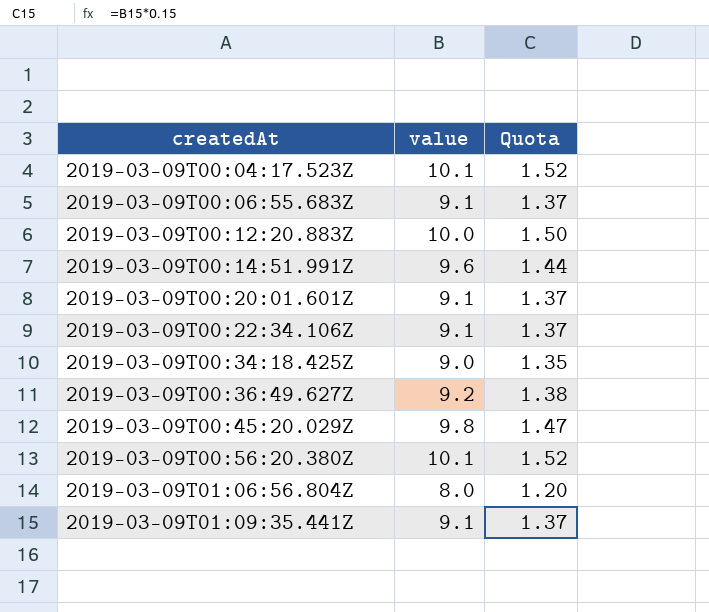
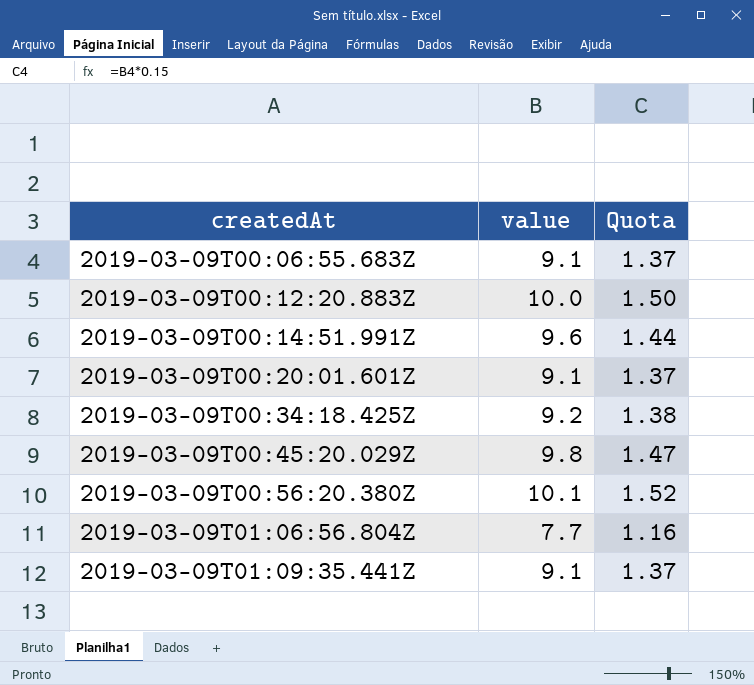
row 2019-03-09T00:04:17.523Z: 10.1 | 1.52 -> none
row 2019-03-09T00:22:34.106Z: 9.1 | 1.37 -> none
row 2019-03-09T00:36:49.627Z: 9.2 | 1.38 -> none
2019-03-09T00:34:18.425Z | value: 9.0 -> 9.2
2019-03-09T00:34:18.425Z | Quota: 1.35 -> 1.38
2019-03-09T01:06:56.804Z | value: 8.0 -> 7.7
2019-03-09T01:06:56.804Z | Quota: 1.20 -> 1.16

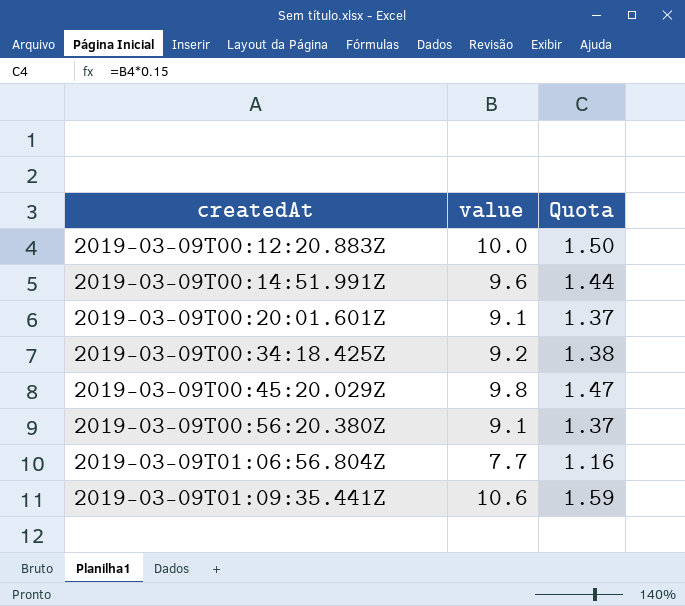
row 2019-03-09T00:06:55.683Z: 9.1 | 1.37 -> none
2019-03-09T00:56:20.380Z | value: 10.1 -> 9.1
2019-03-09T00:56:20.380Z | Quota: 1.52 -> 1.37
2019-03-09T01:09:35.441Z | value: 9.1 -> 10.6
2019-03-09T01:09:35.441Z | Quota: 1.37 -> 1.59

